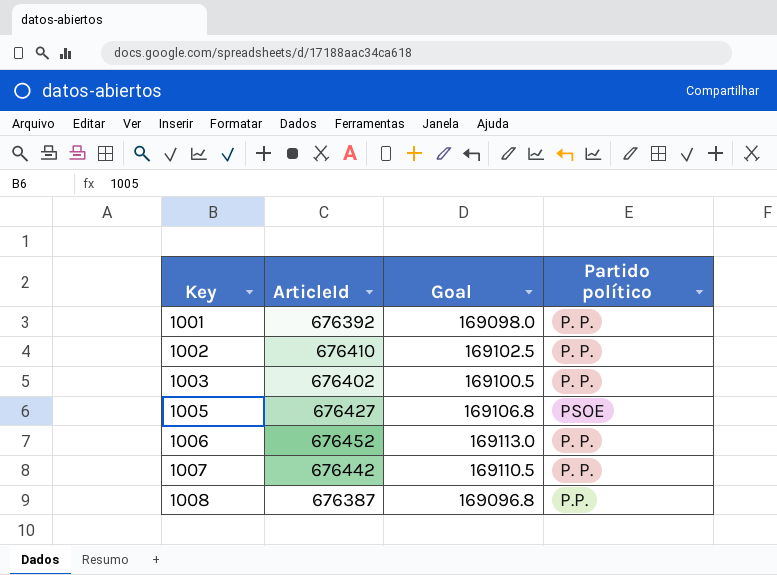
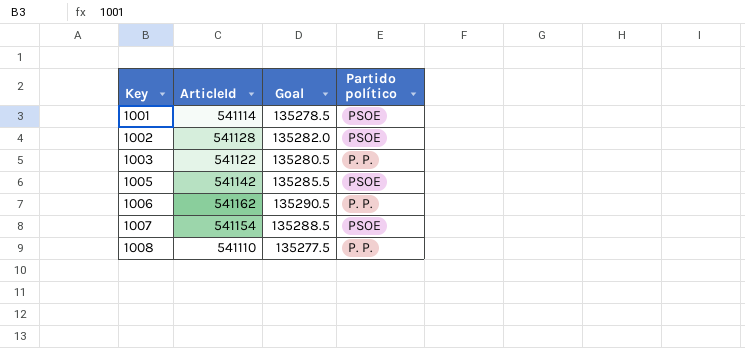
1001 | ArticleId: 676392 -> 541114
1001 | Goal: 169098.0 -> 135278.5
1001 | Partido político: P. P. -> PSOE
1002 | ArticleId: 676410 -> 541128
1002 | Goal: 169102.5 -> 135282.0
1002 | Partido político: P. P. -> PSOE
1003 | ArticleId: 676402 -> 541122
1003 | Goal: 169100.5 -> 135280.5
1005 | ArticleId: 676427 -> 541142
1005 | Goal: 169106.8 -> 135285.5
1006 | ArticleId: 676452 -> 541162
1006 | Goal: 169113.0 -> 135290.5
1007 | ArticleId: 676442 -> 541154
1007 | Goal: 169110.5 -> 135288.5
1007 | Partido político: P. P. -> PSOE
1008 | ArticleId: 676387 -> 541110
1008 | Goal: 169096.8 -> 135277.5
1008 | Partido político: P.P. -> P. P.

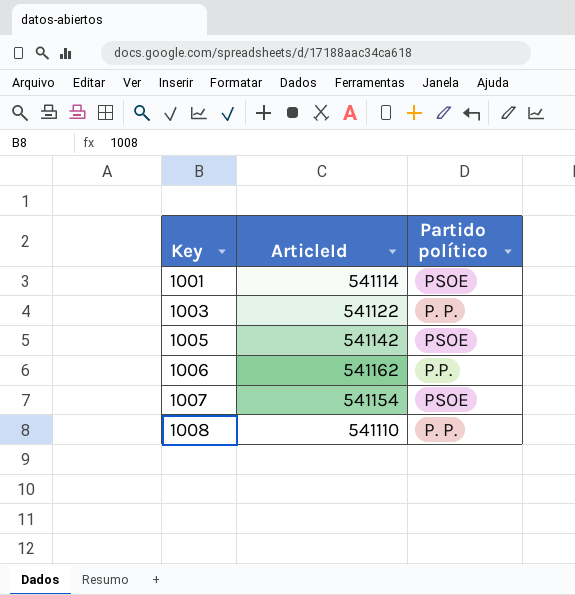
column Goal | formula: [ArticleId] * 0.25 -> none
row 1002: 541128 | 135282.0 | PSOE -> none
1006 | Partido político: P. P. -> P.P.

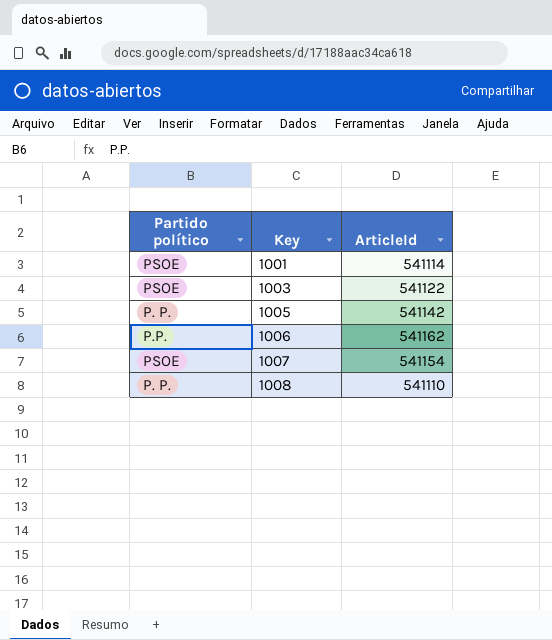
column Partido político | position: 3 -> 1
1003 | Partido político: P. P. -> PSOE
1005 | Partido político: PSOE -> P. P.

